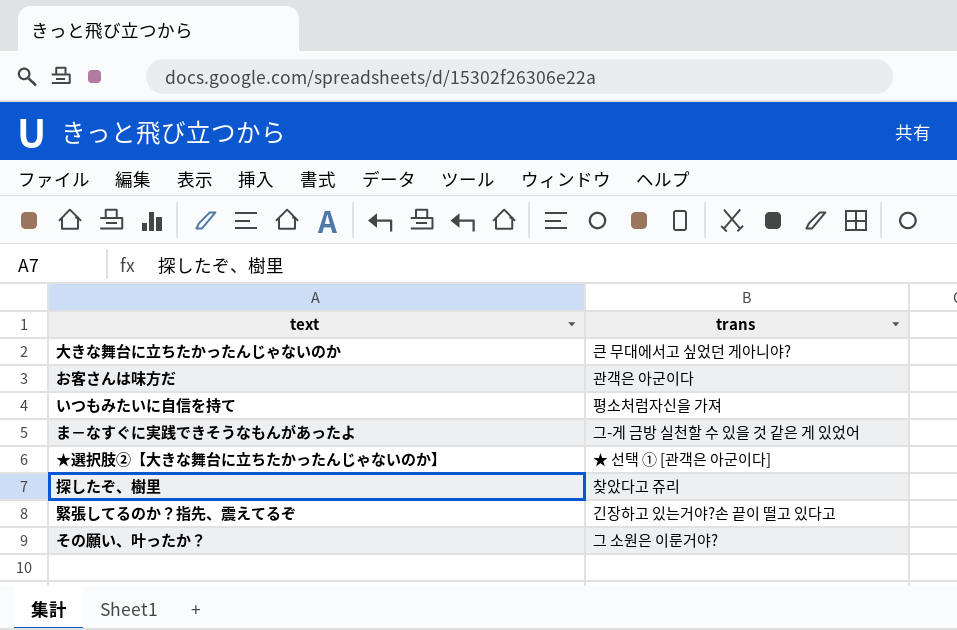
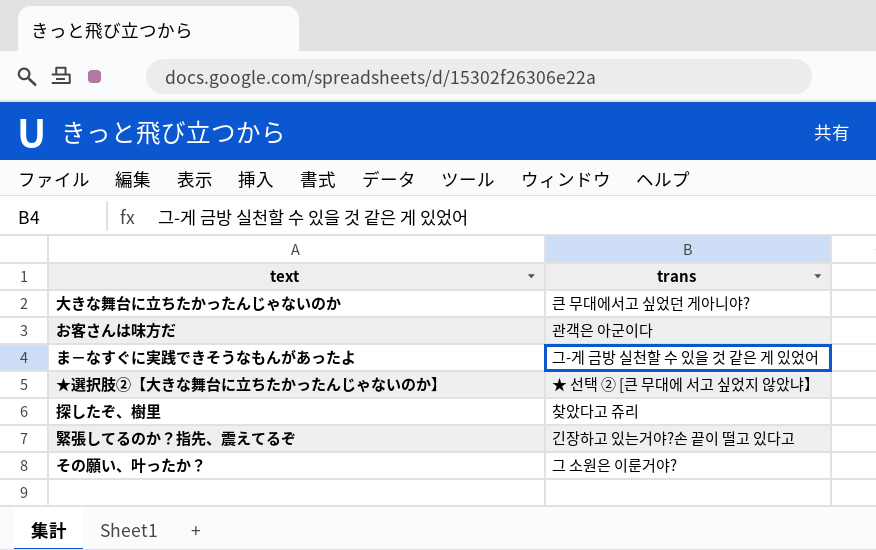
row いつもみたいに自信を持て: 평소처럼자신을 가져 -> none
★選択肢②【大きな舞台に立ちたかったんじゃないのか】 | trans: ★ 선택 ① [관객은 아군이다] -> ★ 선택 ② [큰 무대에 서고 싶었지 않았냐】

